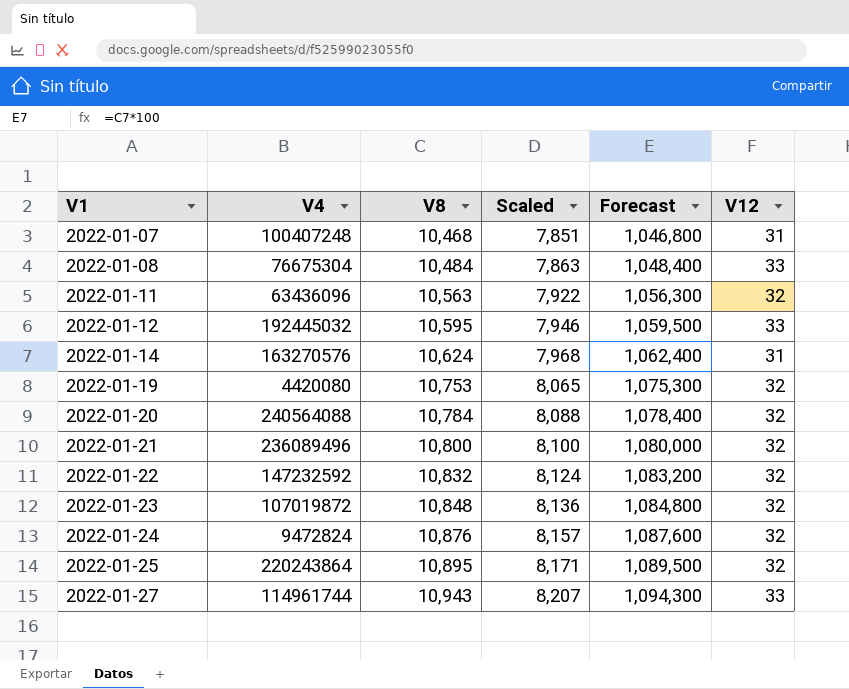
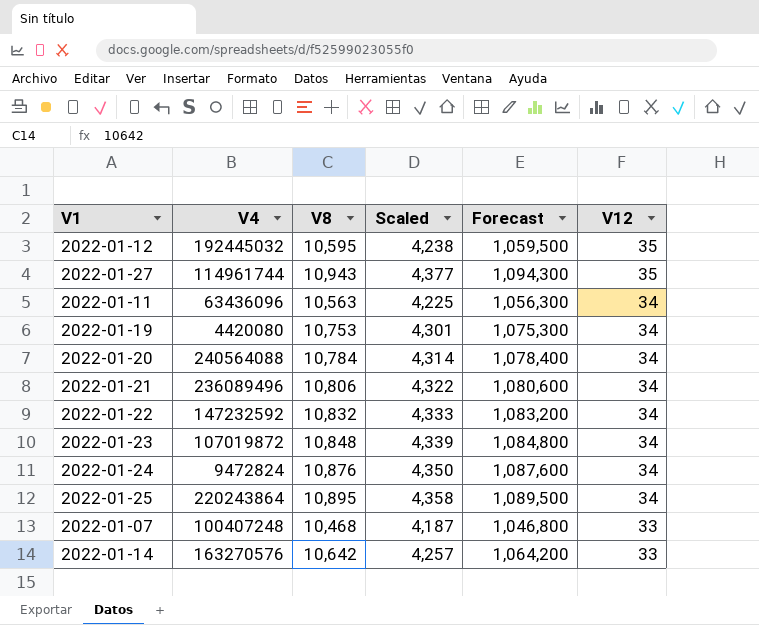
row order: V1 ascending -> V12 descending
column Scaled | formula: [V8] * 0.75 -> [V8] * 0.4
row 2022-01-08: 76675304 | 10,484 | 7,863 | 1,048,400 | 33 -> none
2022-01-12 | V12: 33 -> 35
2022-01-27 | V12: 33 -> 35
2022-01-11 | V12: 32 -> 34
2022-01-19 | V12: 32 -> 34
2022-01-20 | V12: 32 -> 34
2022-01-21 | V8: 10,800 -> 10,806
2022-01-21 | Forecast: 1,080,000 -> 1,080,600
2022-01-21 | V12: 32 -> 34
2022-01-22 | V12: 32 -> 34
2022-01-23 | V12: 32 -> 34
2022-01-24 | V12: 32 -> 34
2022-01-25 | V12: 32 -> 34
2022-01-07 | V12: 31 -> 33
2022-01-14 | V8: 10,624 -> 10,642
2022-01-14 | Forecast: 1,062,400 -> 1,064,200
2022-01-14 | V12: 31 -> 33

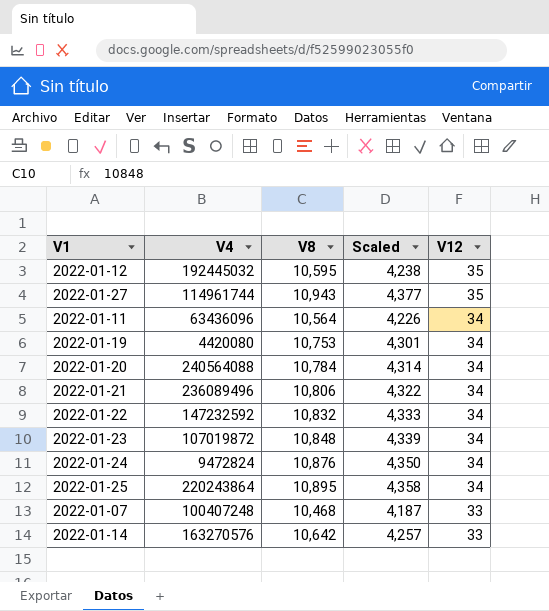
column Forecast | formula: [V8] * 100 -> none
2022-01-11 | V8: 10,563 -> 10,564
2022-01-11 | Scaled: 4,225 -> 4,226

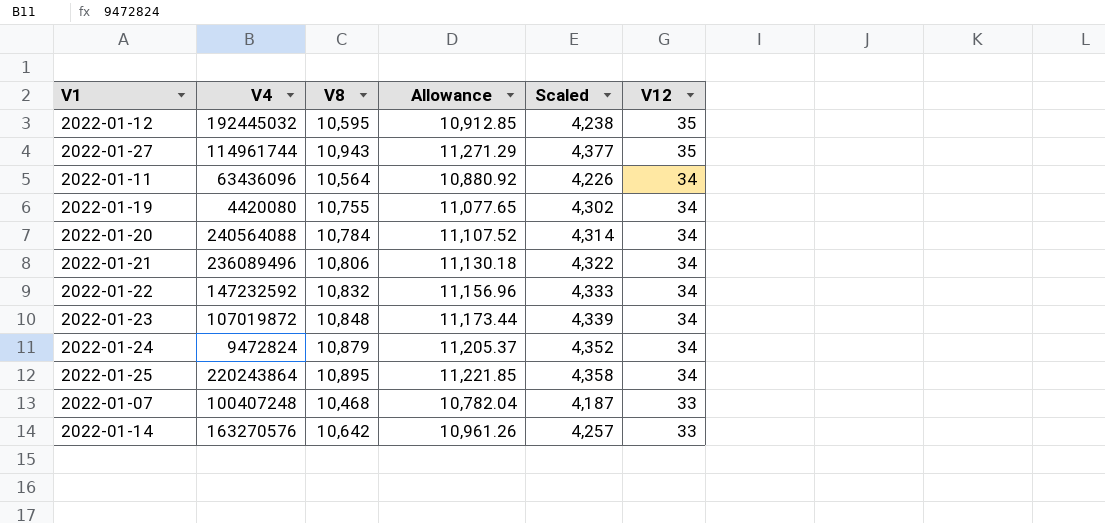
column Allowance | formula: none -> [V8] * 1.03
2022-01-19 | V8: 10,753 -> 10,755
2022-01-19 | Scaled: 4,301 -> 4,302
2022-01-24 | V8: 10,876 -> 10,879
2022-01-24 | Scaled: 4,350 -> 4,352

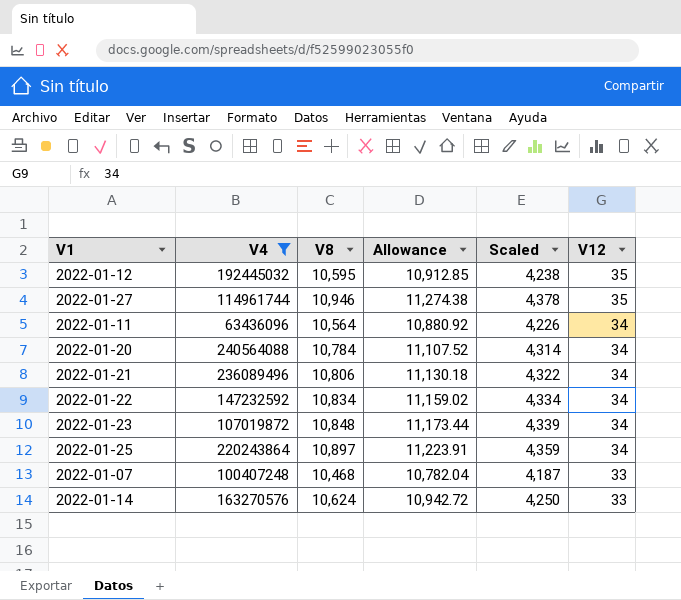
filter: none -> V4 >= 63436096
2022-01-27 | V8: 10,943 -> 10,946
2022-01-27 | Allowance: 11,271.29 -> 11,274.38
2022-01-27 | Scaled: 4,377 -> 4,378
2022-01-22 | V8: 10,832 -> 10,834
2022-01-22 | Allowance: 11,156.96 -> 11,159.02
2022-01-22 | Scaled: 4,333 -> 4,334
2022-01-25 | V8: 10,895 -> 10,897
2022-01-25 | Allowance: 11,221.85 -> 11,223.91
2022-01-25 | Scaled: 4,358 -> 4,359
2022-01-14 | V8: 10,642 -> 10,624
2022-01-14 | Allowance: 10,961.26 -> 10,942.72
2022-01-14 | Scaled: 4,257 -> 4,250

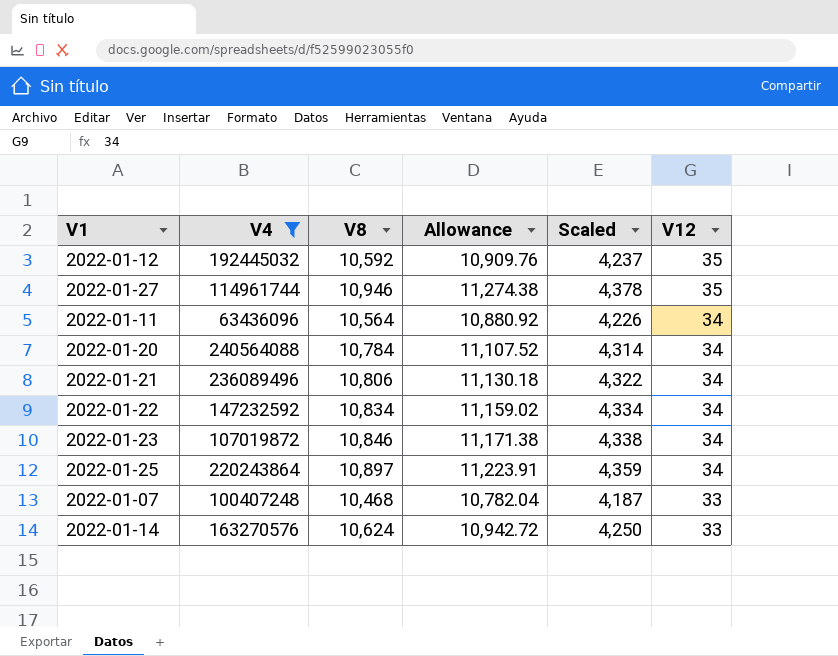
2022-01-12 | V8: 10,595 -> 10,592
2022-01-12 | Allowance: 10,912.85 -> 10,909.76
2022-01-12 | Scaled: 4,238 -> 4,237
2022-01-23 | V8: 10,848 -> 10,846
2022-01-23 | Allowance: 11,173.44 -> 11,171.38
2022-01-23 | Scaled: 4,339 -> 4,338

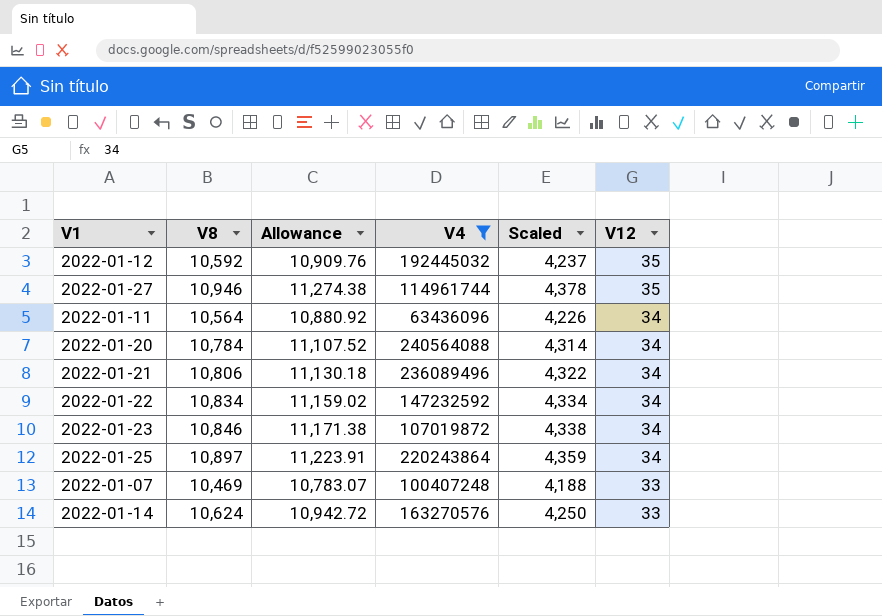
column V4 | position: 2 -> 4
2022-01-07 | V8: 10,468 -> 10,469
2022-01-07 | Allowance: 10,782.04 -> 10,783.07
2022-01-07 | Scaled: 4,187 -> 4,188

